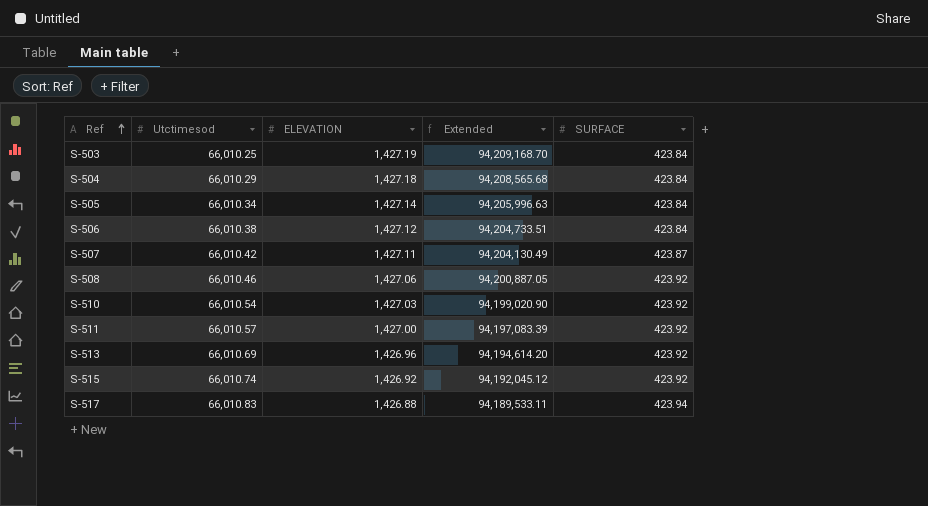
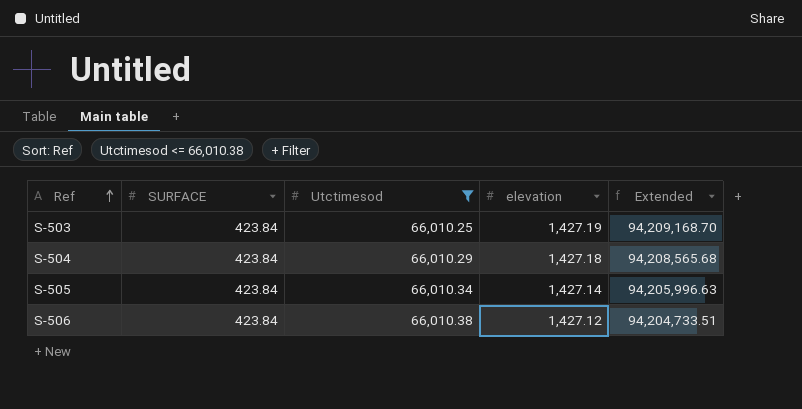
filter: none -> Utctimesod <= 66,010.38
column SURFACE | position: 5 -> 2
column name: ELEVATION -> elevation

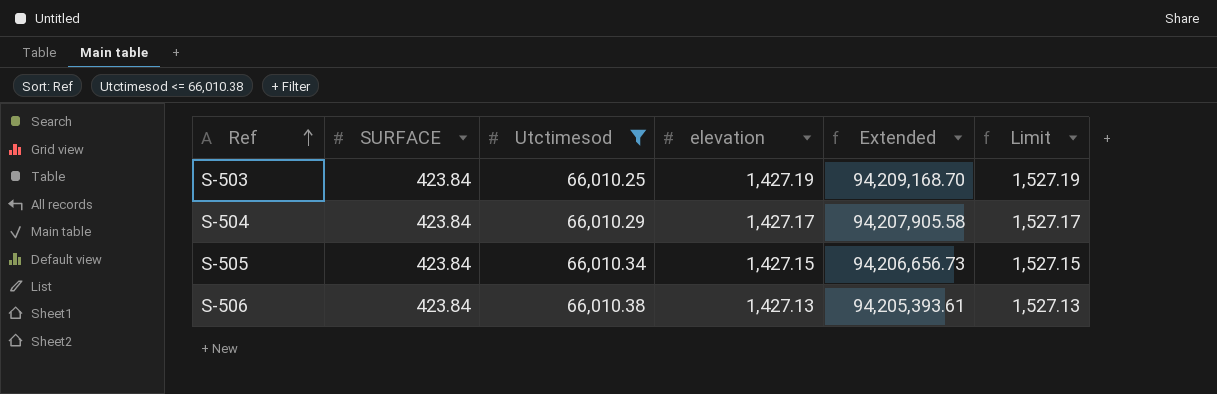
column Limit | formula: none -> [elevation] + 100
S-504 | elevation: 1,427.18 -> 1,427.17
S-504 | Extended: 94,208,565.68 -> 94,207,905.58
S-505 | elevation: 1,427.14 -> 1,427.15
S-505 | Extended: 94,205,996.63 -> 94,206,656.73
S-506 | elevation: 1,427.12 -> 1,427.13
S-506 | Extended: 94,204,733.51 -> 94,205,393.61

